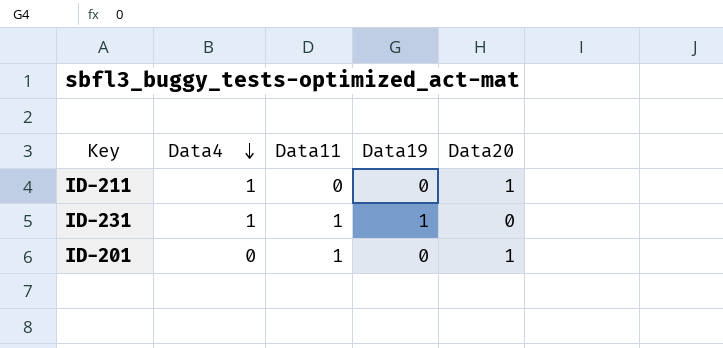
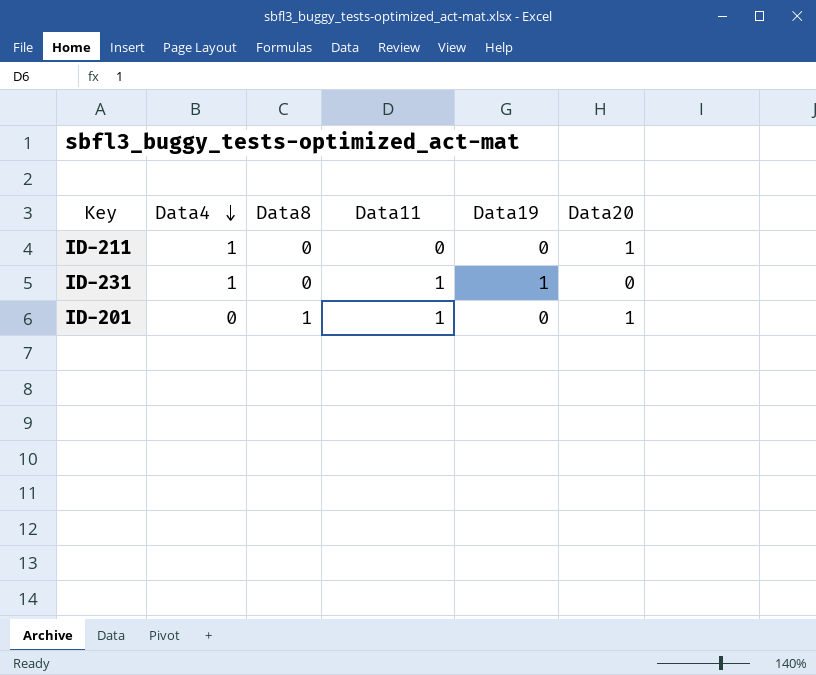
column Data8 | position: none -> 3

